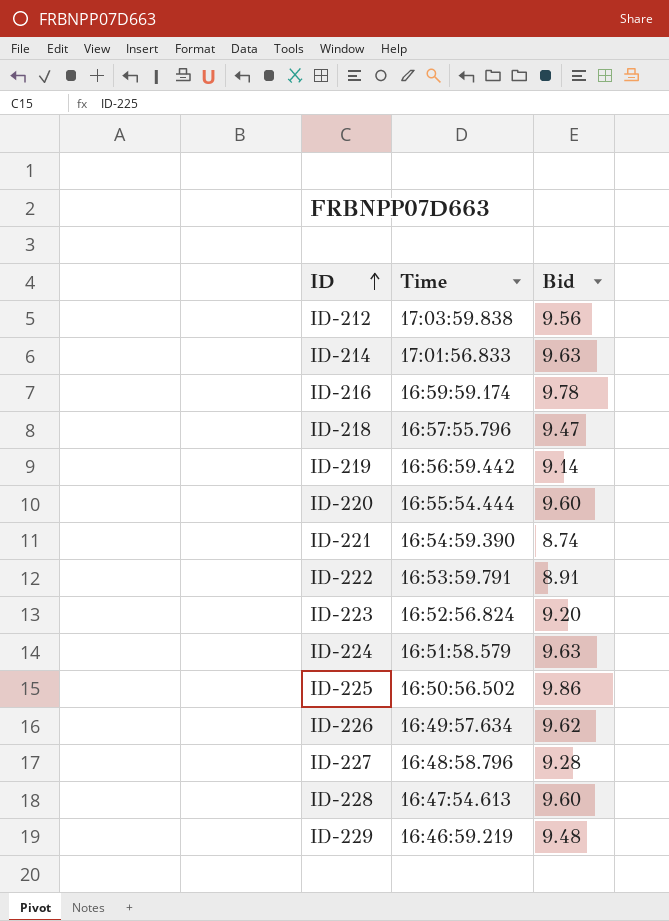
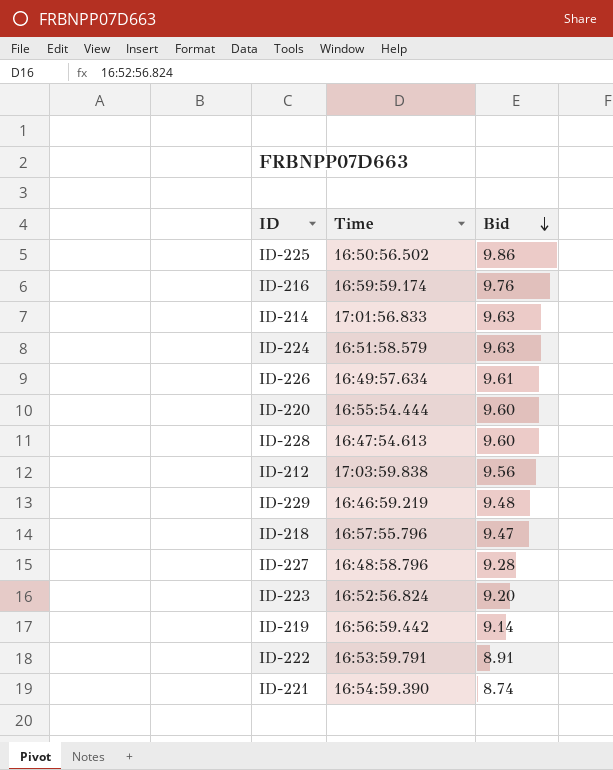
row order: ID ascending -> Bid descending
ID-216 | Bid: 9.78 -> 9.76
ID-226 | Bid: 9.62 -> 9.61

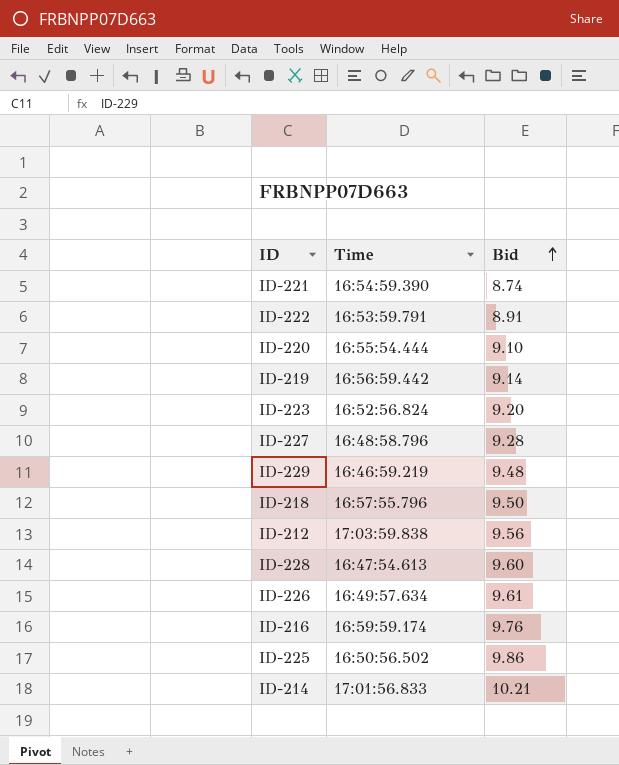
row order: Bid descending -> Bid ascending
row ID-224: 16:51:58.579 | 9.63 -> none
ID-220 | Bid: 9.60 -> 9.10
ID-218 | Bid: 9.47 -> 9.50
ID-214 | Bid: 9.63 -> 10.21

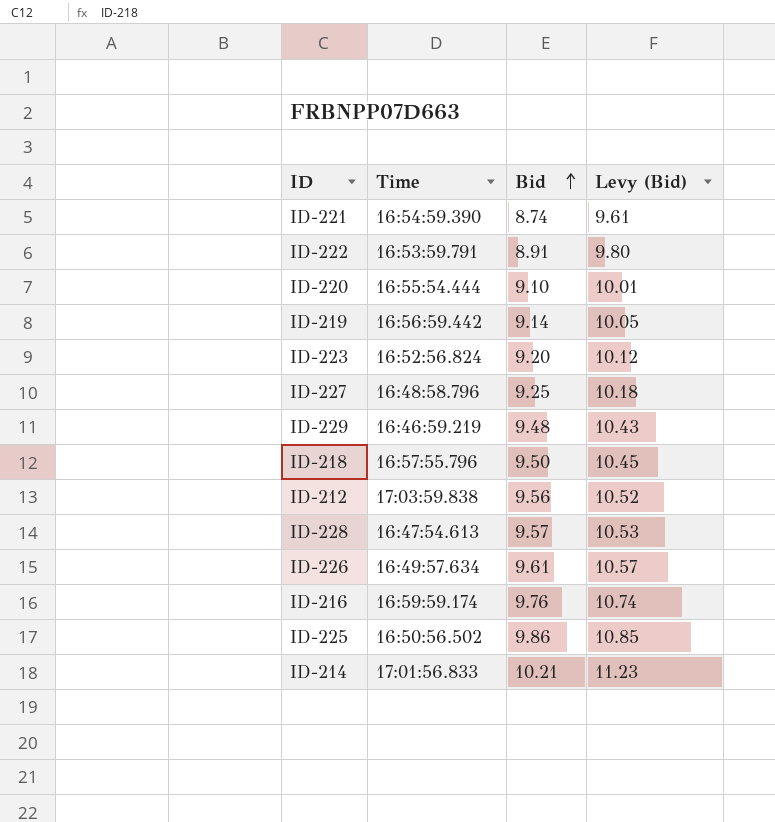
column Levy (Bid) | formula: none -> [Bid] * 1.1
ID-227 | Bid: 9.28 -> 9.25
ID-228 | Bid: 9.60 -> 9.57

